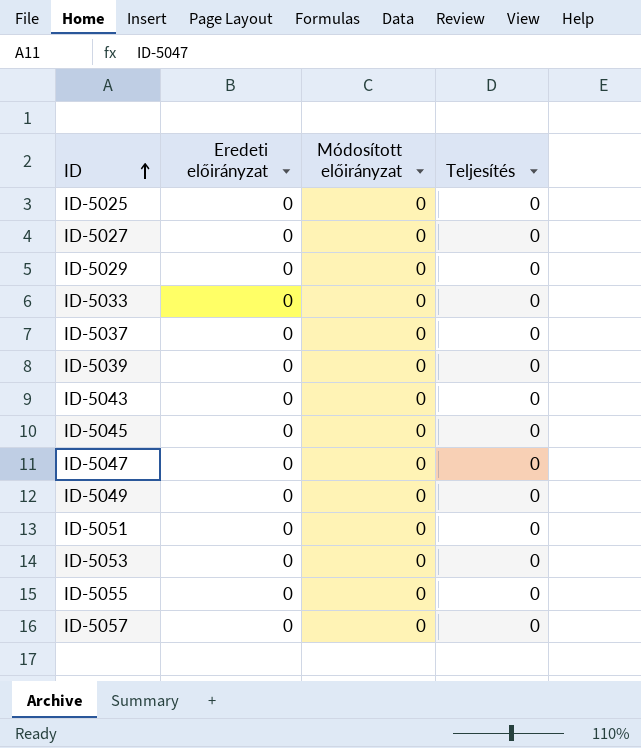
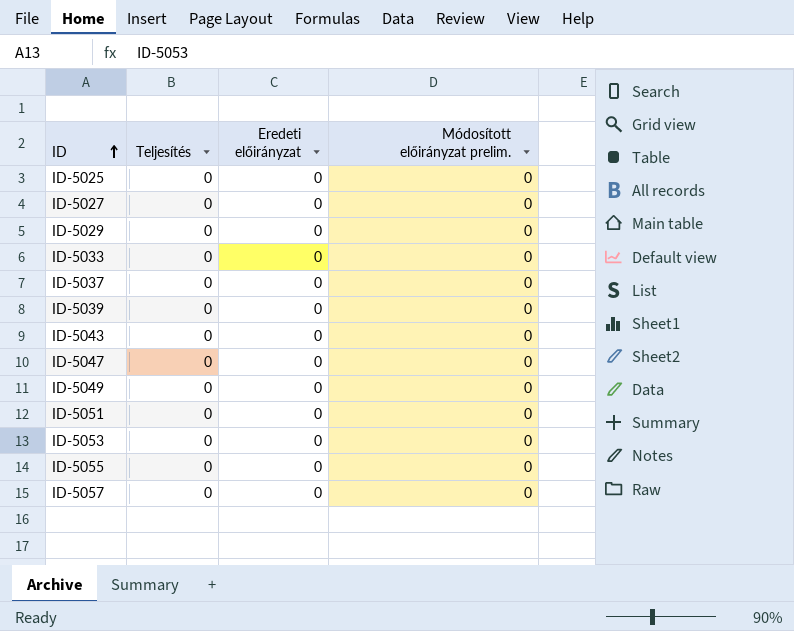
column Teljesítés | position: 4 -> 2
column name: Módosított előirányzat -> Módosított előirányzat prelim.
row ID-5045: 0 | 0 | 0 -> none

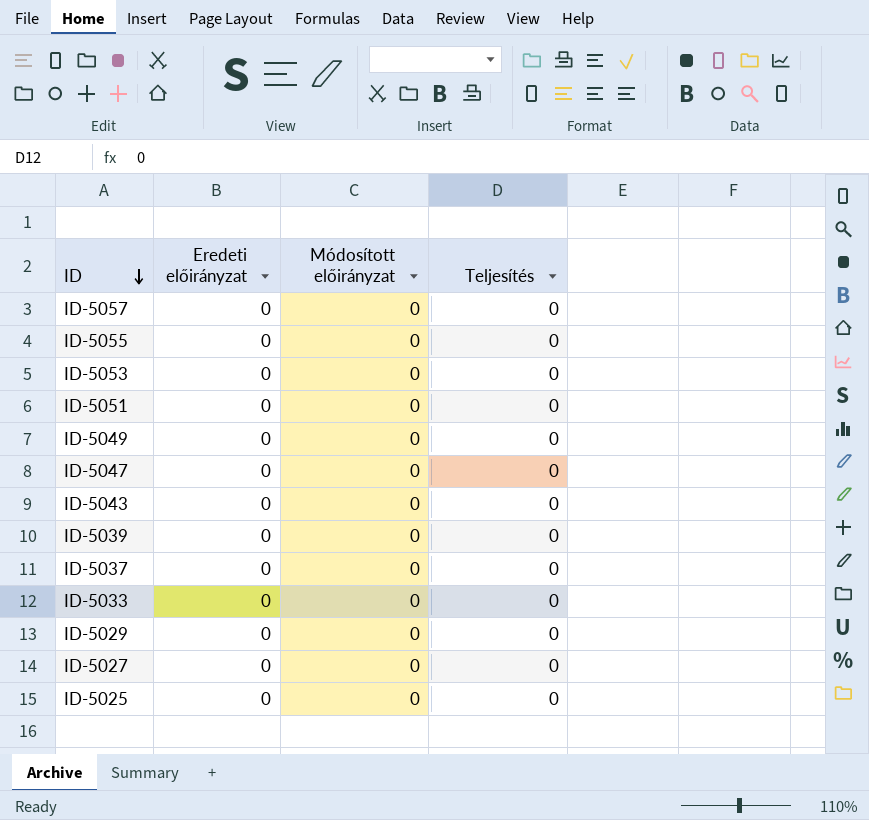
row order: ID ascending -> ID descending
column name: Módosított előirányzat prelim. -> Módosított előirányzat
column Teljesítés | position: 2 -> 4

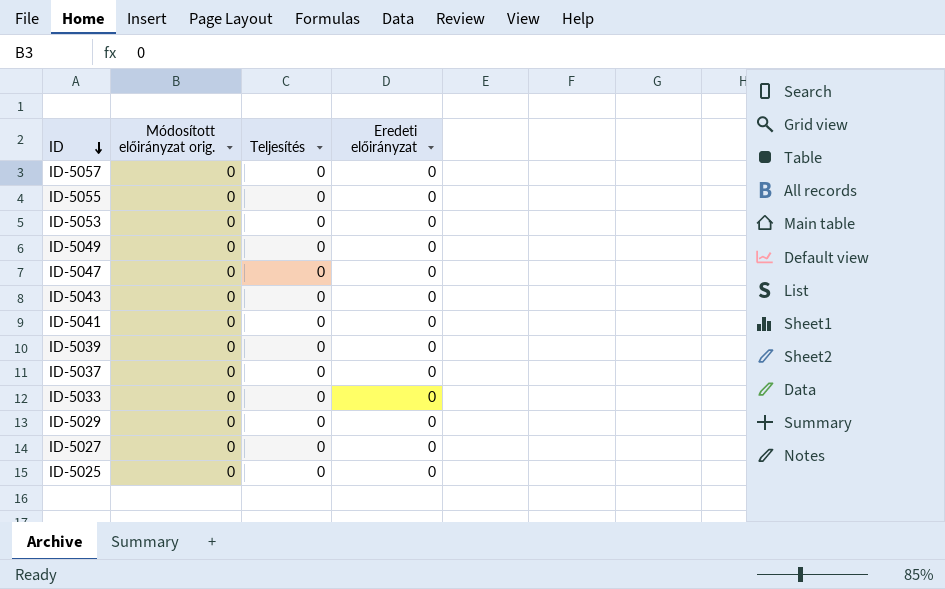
column name: Módosított előirányzat -> Módosított előirányzat orig.
column Eredeti előirányzat | position: 2 -> 4
row ID-5051: 0 | 0 | 0 -> none
row ID-5041: none -> 0 | 0 | 0

